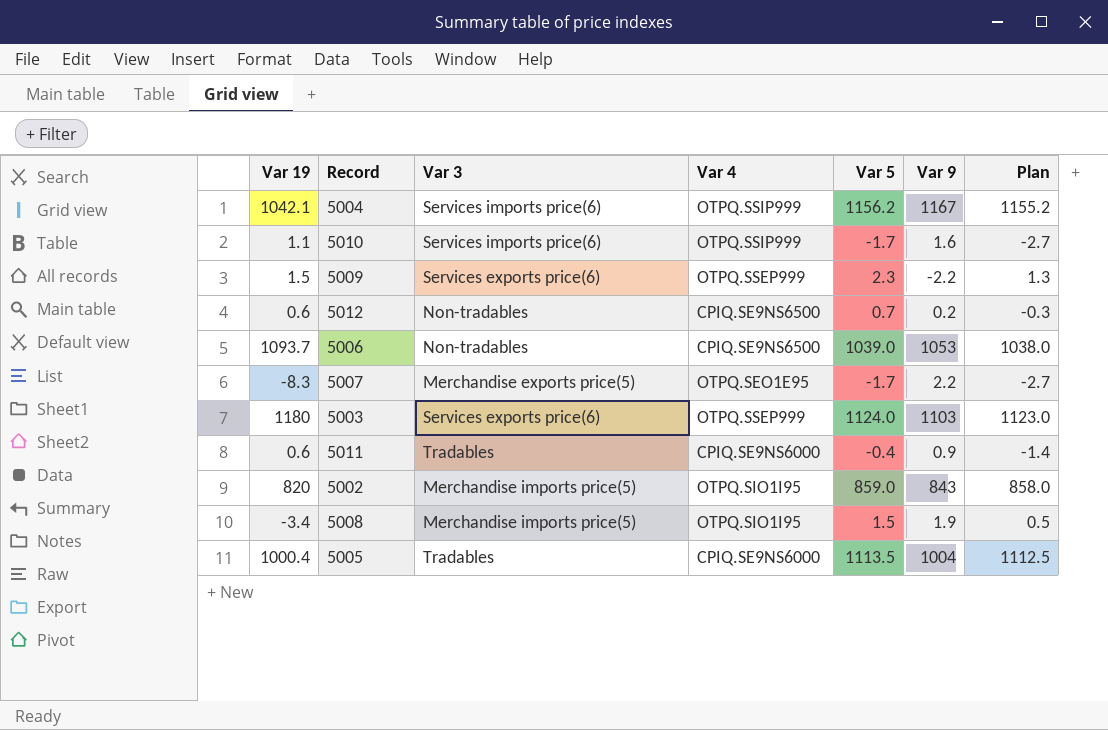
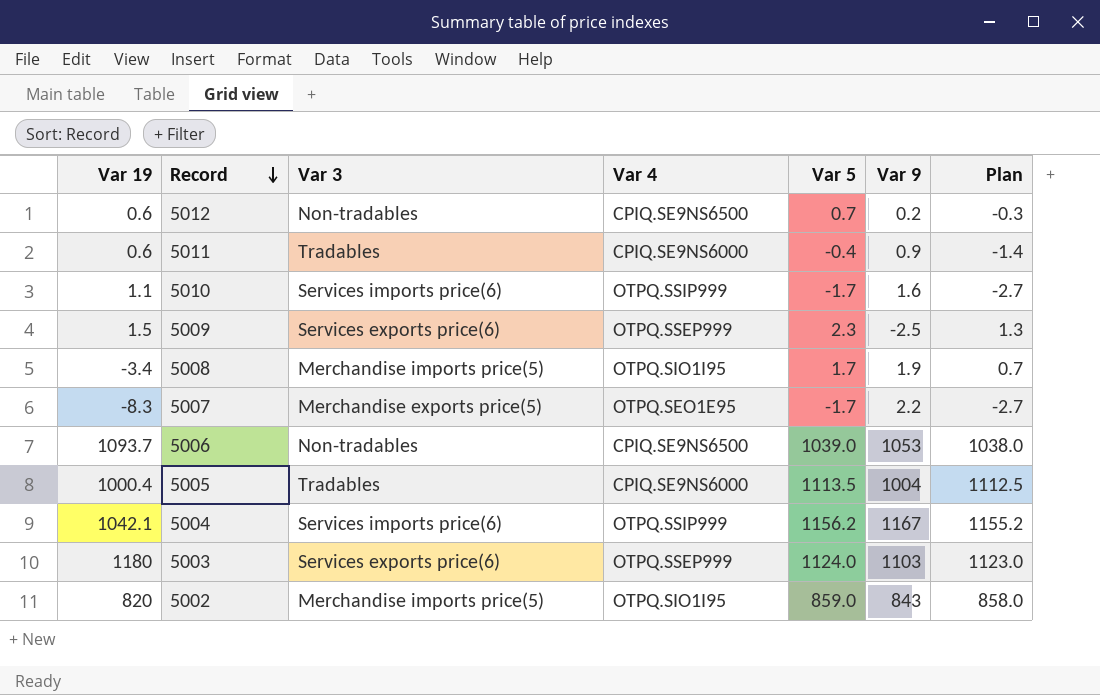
row order: none -> Record descending
5009 | Var 9: -2.2 -> -2.5
5008 | Var 5: 1.5 -> 1.7
5008 | Plan: 0.5 -> 0.7

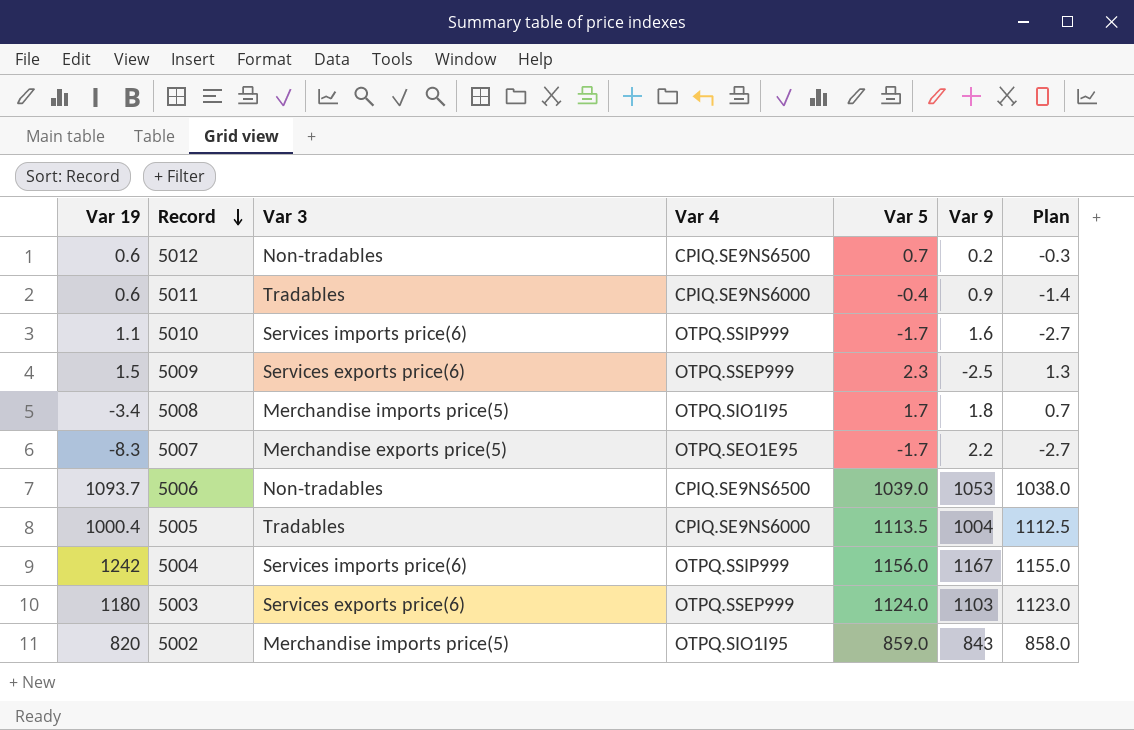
5008 | Var 9: 1.9 -> 1.8
5004 | Var 19: 1042.1 -> 1242
5004 | Var 5: 1156.2 -> 1156.0
5004 | Plan: 1155.2 -> 1155.0

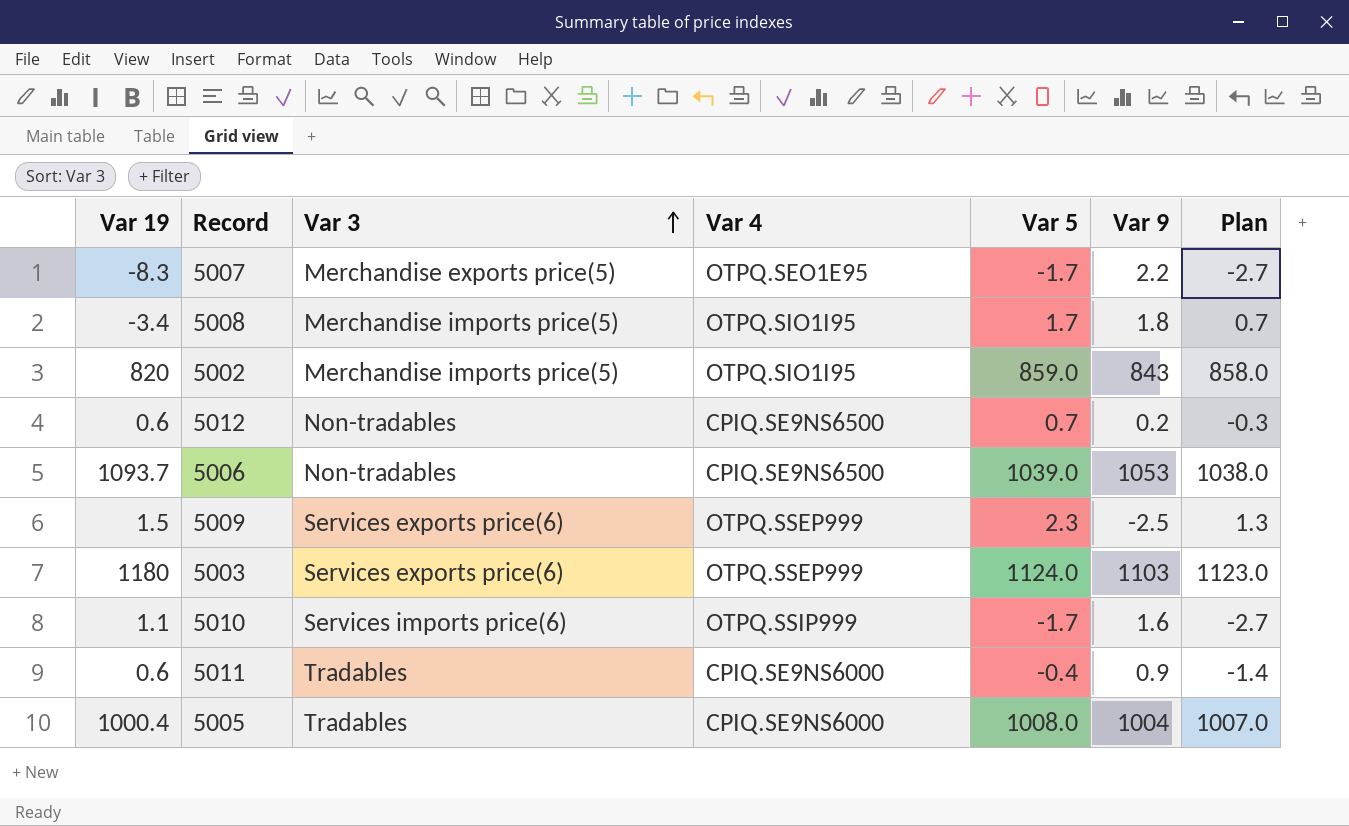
row order: Record descending -> Var 3 ascending
row 5004: 1242 | Services imports price(6) | OTPQ.SSIP999 | 1156.0 | 1167 | 1155.0 -> none
5005 | Var 5: 1113.5 -> 1008.0
5005 | Plan: 1112.5 -> 1007.0

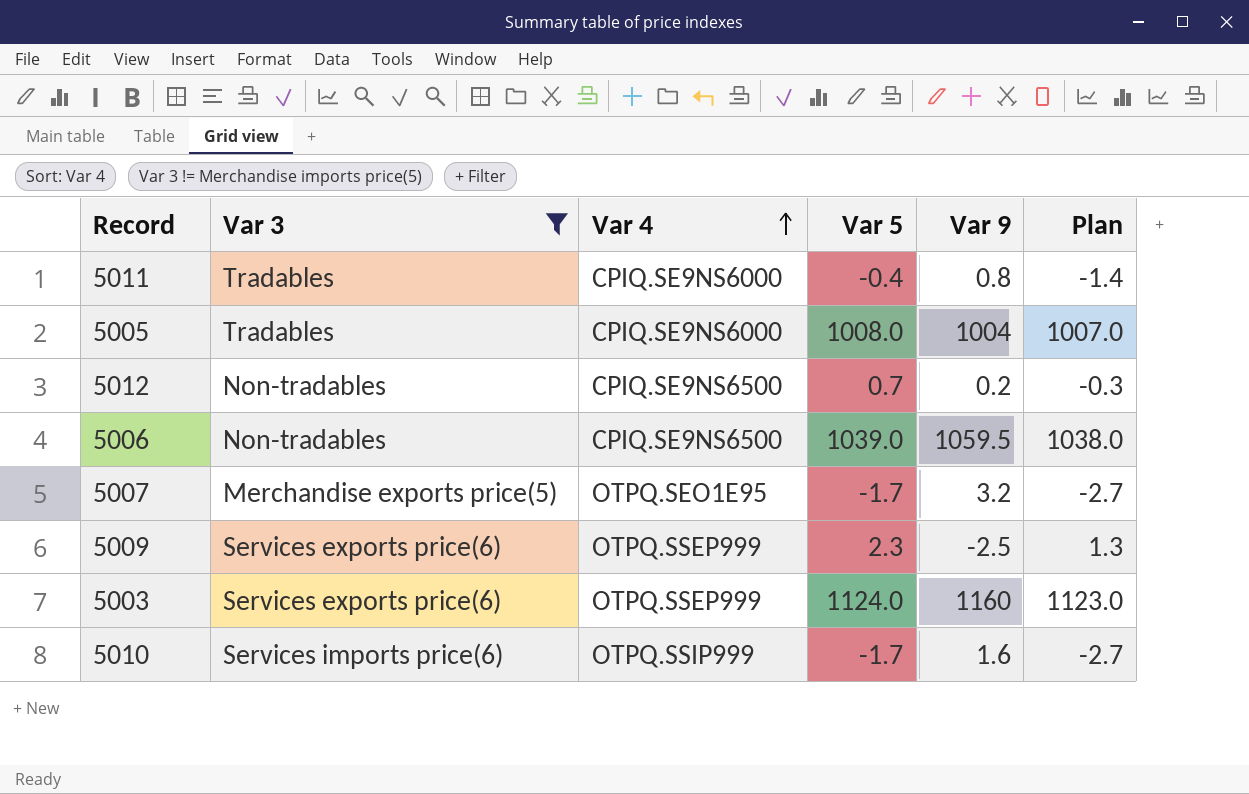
filter: none -> Var 3 != Merchandise imports price(5)
row order: Var 3 ascending -> Var 4 ascending
column Var 19 | position: 1 -> none
5011 | Var 9: 0.9 -> 0.8
5006 | Var 9: 1053 -> 1059.5
5007 | Var 9: 2.2 -> 3.2
5003 | Var 9: 1103 -> 1160

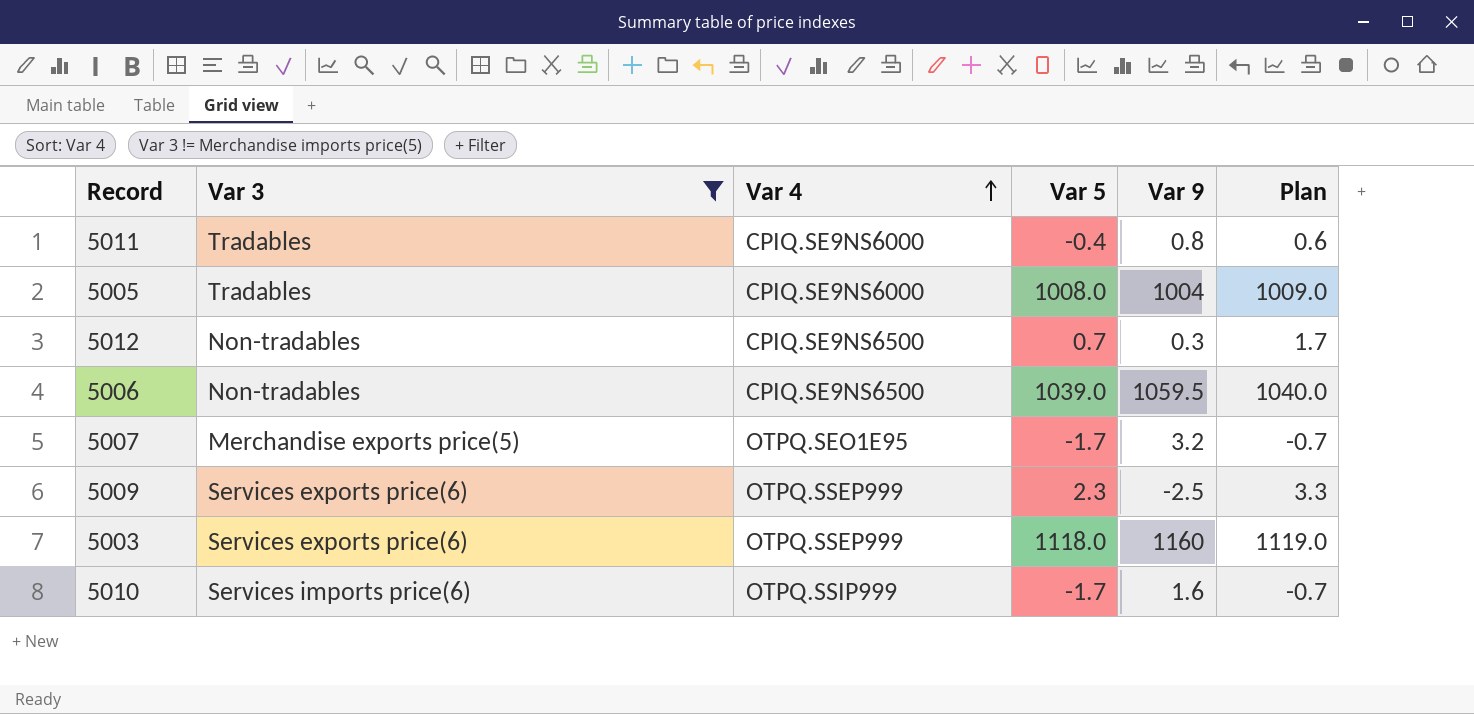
column Plan | formula: [Var 5] - 1 -> [Var 5] + 1
5012 | Var 9: 0.2 -> 0.3
5003 | Var 5: 1124.0 -> 1118.0

